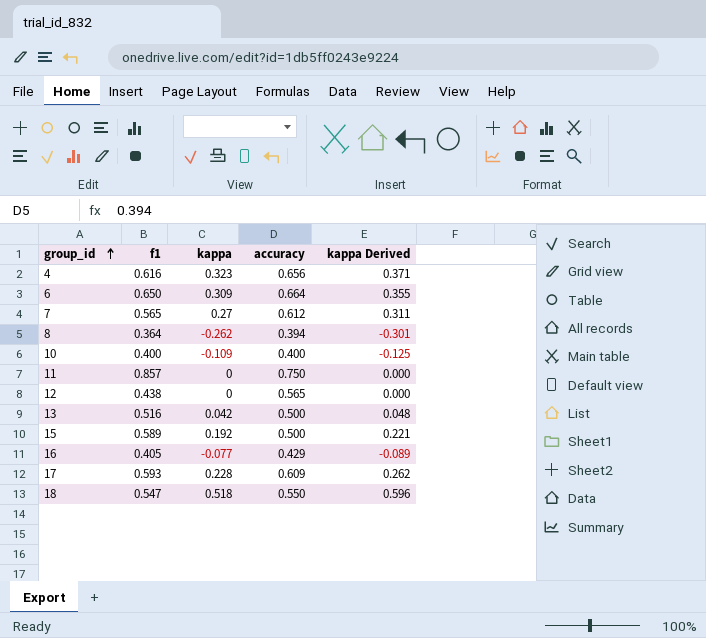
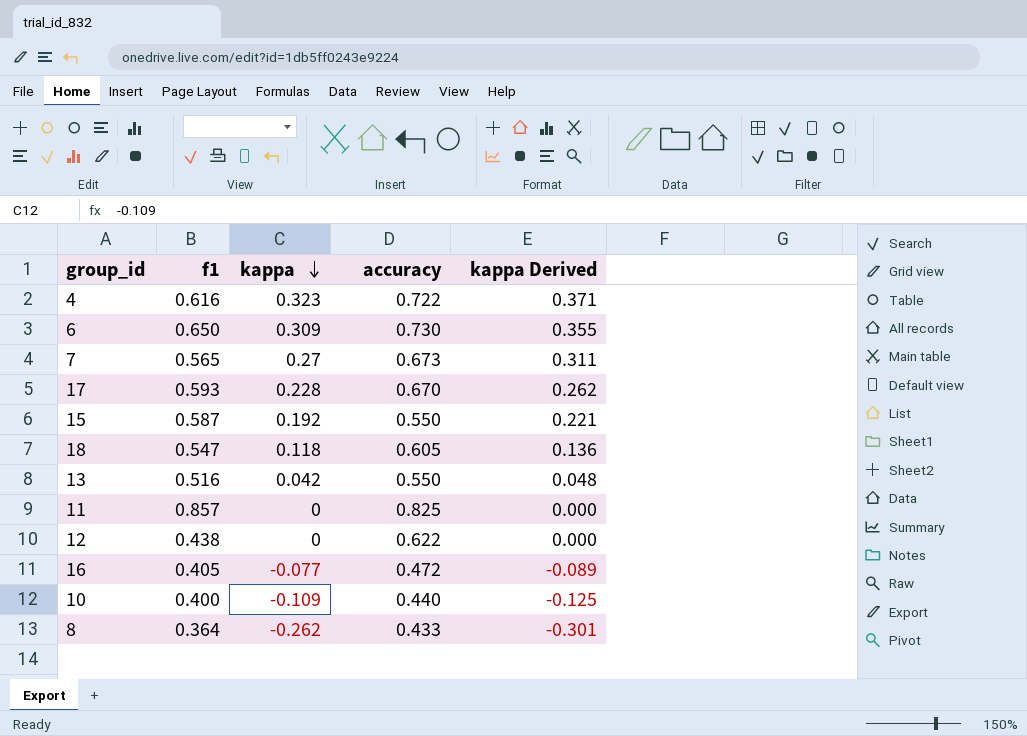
row order: group_id ascending -> kappa descending
4 | accuracy: 0.656 -> 0.722
6 | accuracy: 0.664 -> 0.730
7 | accuracy: 0.612 -> 0.673
17 | accuracy: 0.609 -> 0.670
15 | f1: 0.589 -> 0.587
15 | accuracy: 0.500 -> 0.550
18 | kappa: 0.518 -> 0.118
18 | accuracy: 0.550 -> 0.605
18 | kappa Derived: 0.596 -> 0.136
13 | accuracy: 0.500 -> 0.550
11 | accuracy: 0.750 -> 0.825
12 | accuracy: 0.565 -> 0.622
16 | accuracy: 0.429 -> 0.472
10 | accuracy: 0.400 -> 0.440
8 | accuracy: 0.394 -> 0.433

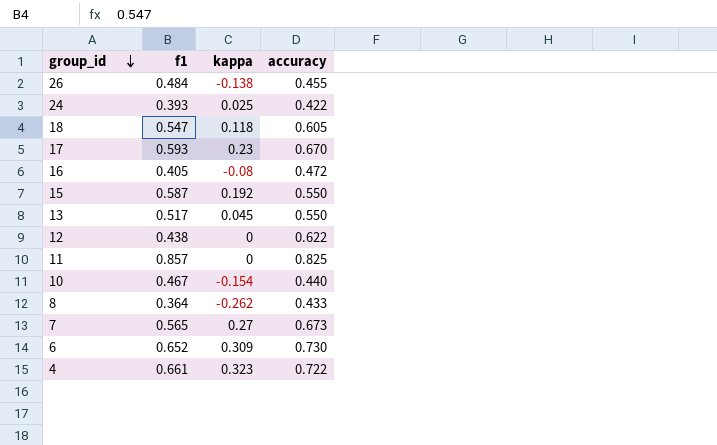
row order: kappa descending -> group_id descending
column kappa Derived | formula: [kappa] * 1.15 -> none
row 26: none -> 0.484 | -0.138 | 0.455
row 24: none -> 0.393 | 0.025 | 0.422
17 | kappa: 0.228 -> 0.23
16 | kappa: -0.077 -> -0.08
13 | f1: 0.516 -> 0.517
13 | kappa: 0.042 -> 0.045
10 | f1: 0.400 -> 0.467
10 | kappa: -0.109 -> -0.154
6 | f1: 0.650 -> 0.652
4 | f1: 0.616 -> 0.661

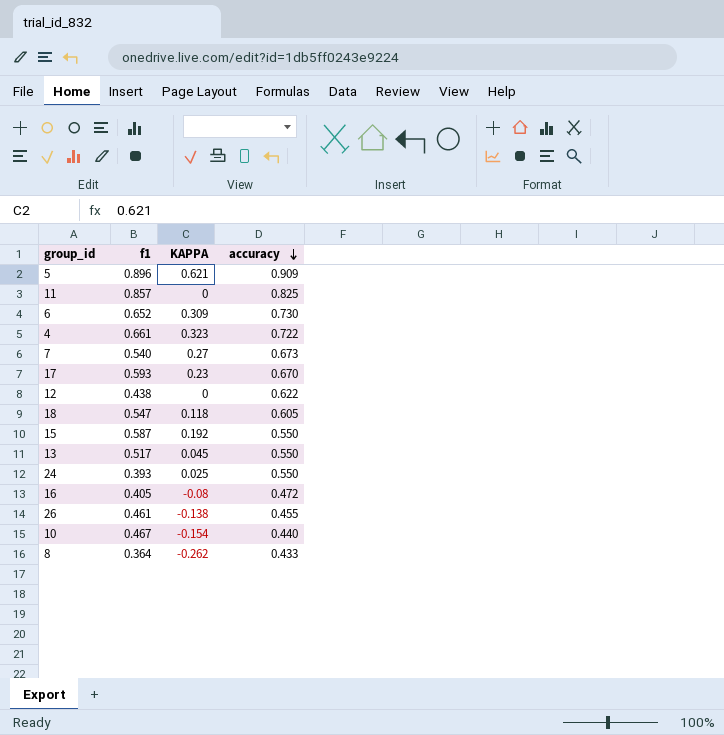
row order: group_id descending -> accuracy descending
column name: kappa -> KAPPA
row 5: none -> 0.896 | 0.621 | 0.909
7 | f1: 0.565 -> 0.540
24 | accuracy: 0.422 -> 0.550
26 | f1: 0.484 -> 0.461

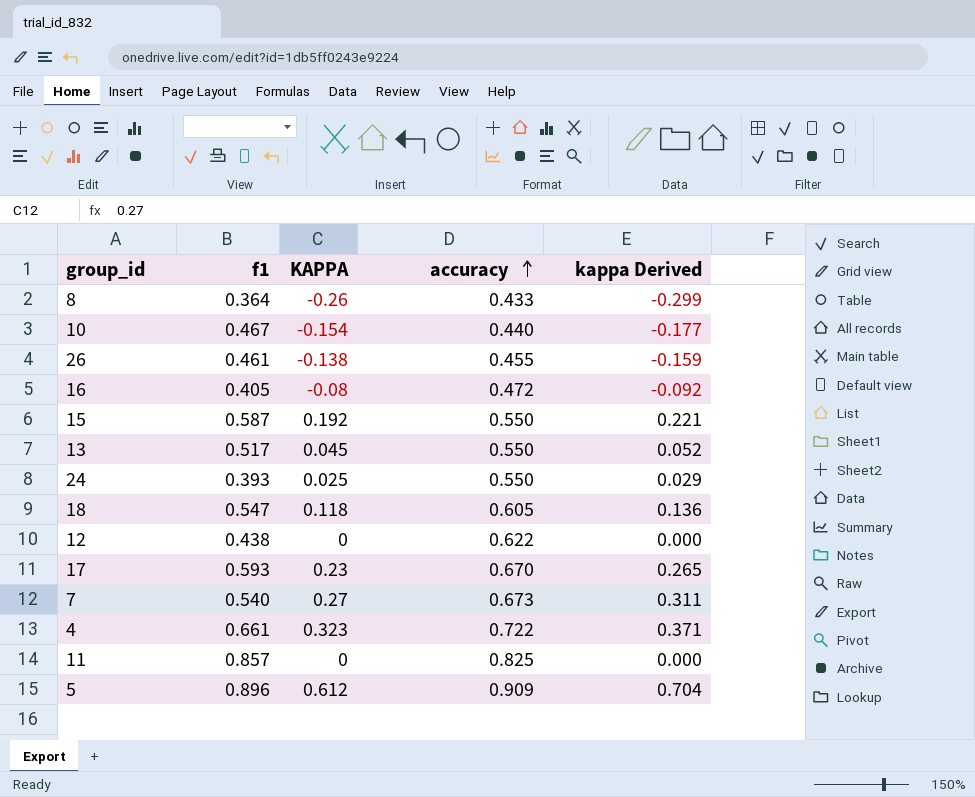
row order: accuracy descending -> accuracy ascending
column kappa Derived | formula: none -> [KAPPA] * 1.15
row 6: 0.652 | 0.309 | 0.730 -> none
8 | KAPPA: -0.262 -> -0.26
5 | KAPPA: 0.621 -> 0.612

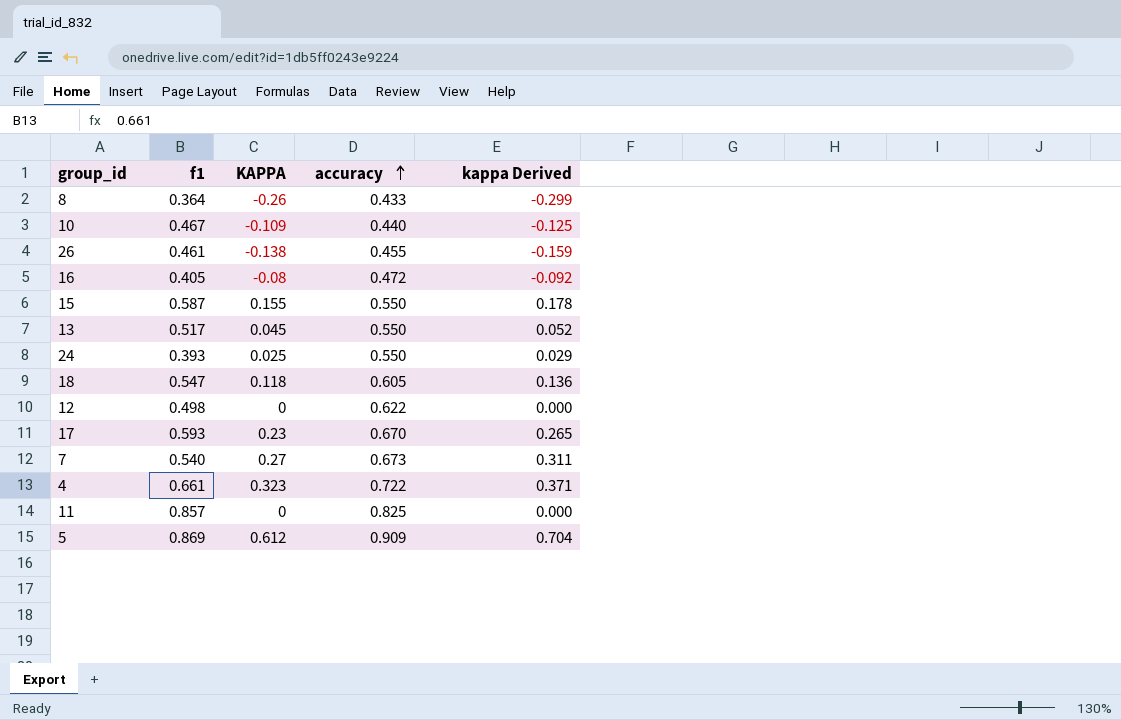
10 | KAPPA: -0.154 -> -0.109
10 | kappa Derived: -0.177 -> -0.125
15 | KAPPA: 0.192 -> 0.155
15 | kappa Derived: 0.221 -> 0.178
12 | f1: 0.438 -> 0.498
5 | f1: 0.896 -> 0.869

